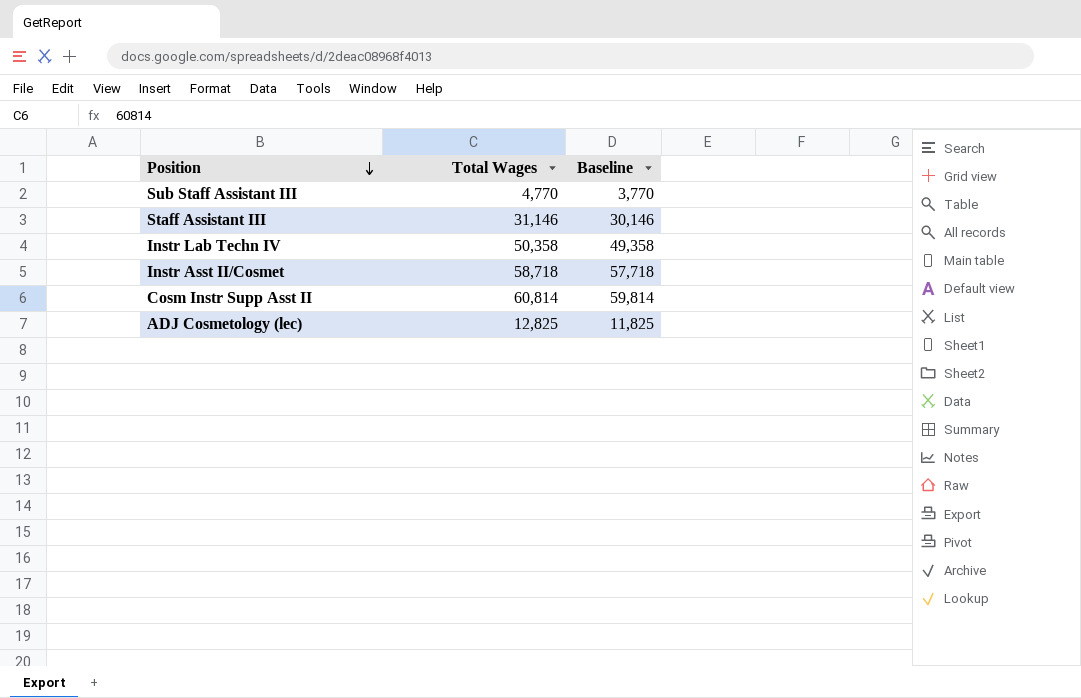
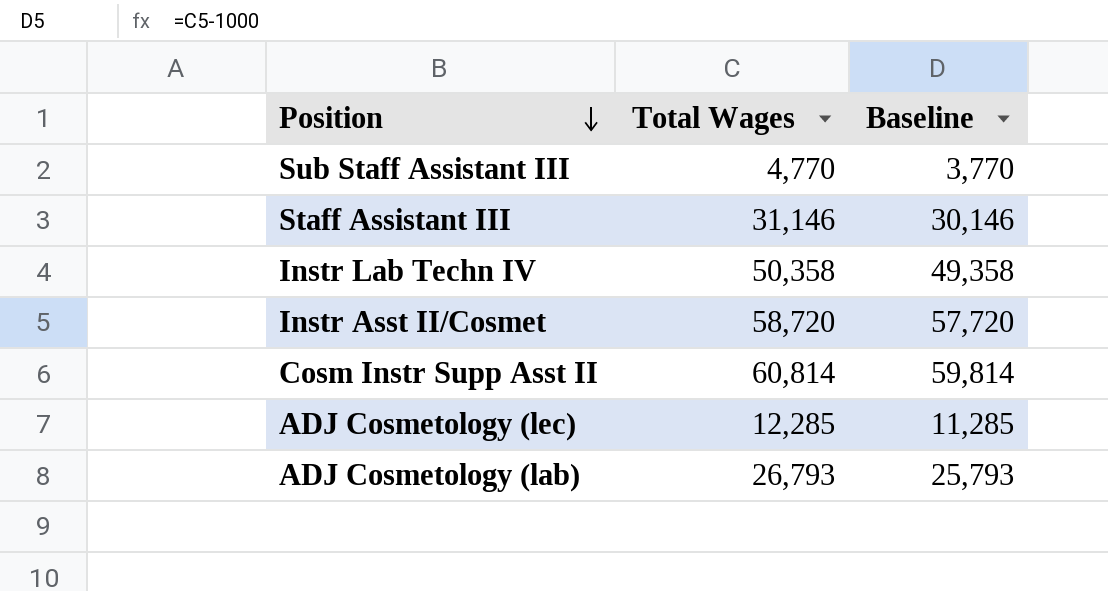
Instr Asst II/Cosmet | Total Wages: 58,718 -> 58,720
Instr Asst II/Cosmet | Baseline: 57,718 -> 57,720
ADJ Cosmetology (lec) | Total Wages: 12,825 -> 12,285
ADJ Cosmetology (lec) | Baseline: 11,825 -> 11,285
row ADJ Cosmetology (lab): none -> 26,793 | 25,793

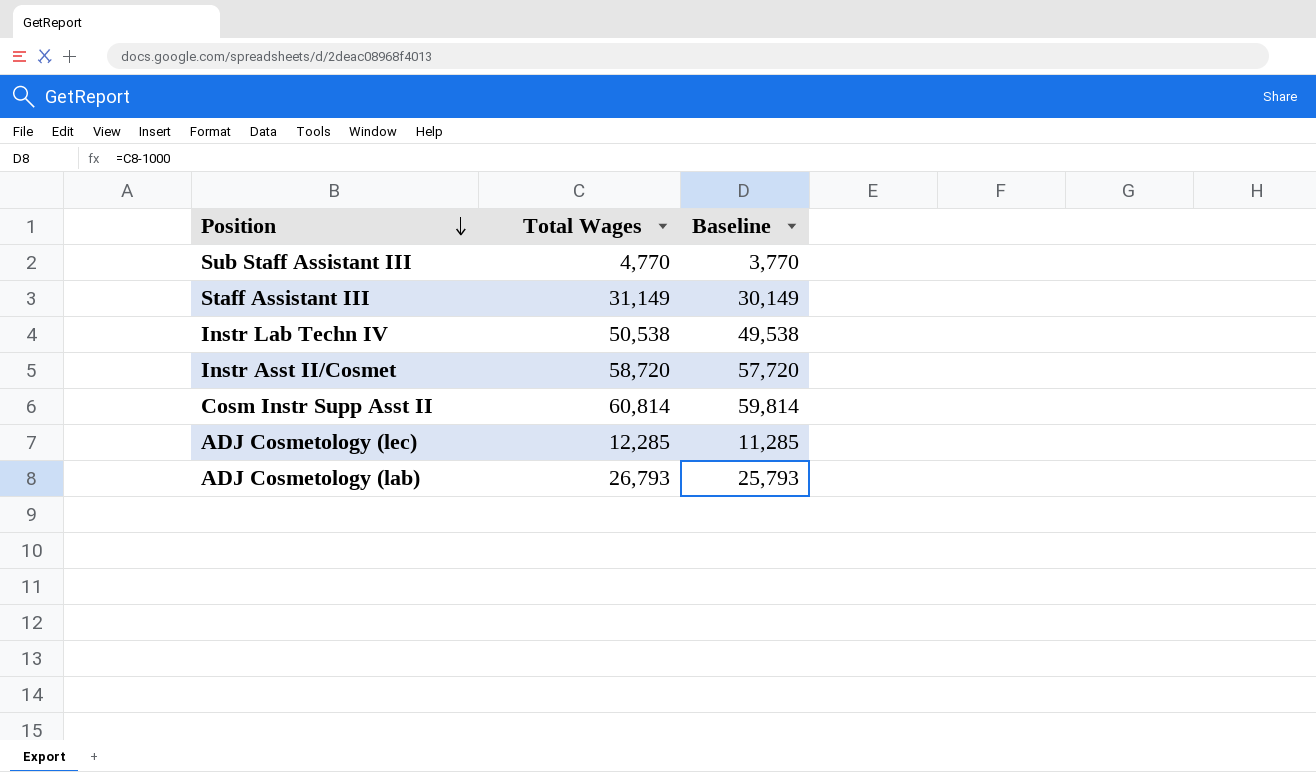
Staff Assistant III | Total Wages: 31,146 -> 31,149
Staff Assistant III | Baseline: 30,146 -> 30,149
Instr Lab Techn IV | Total Wages: 50,358 -> 50,538
Instr Lab Techn IV | Baseline: 49,358 -> 49,538

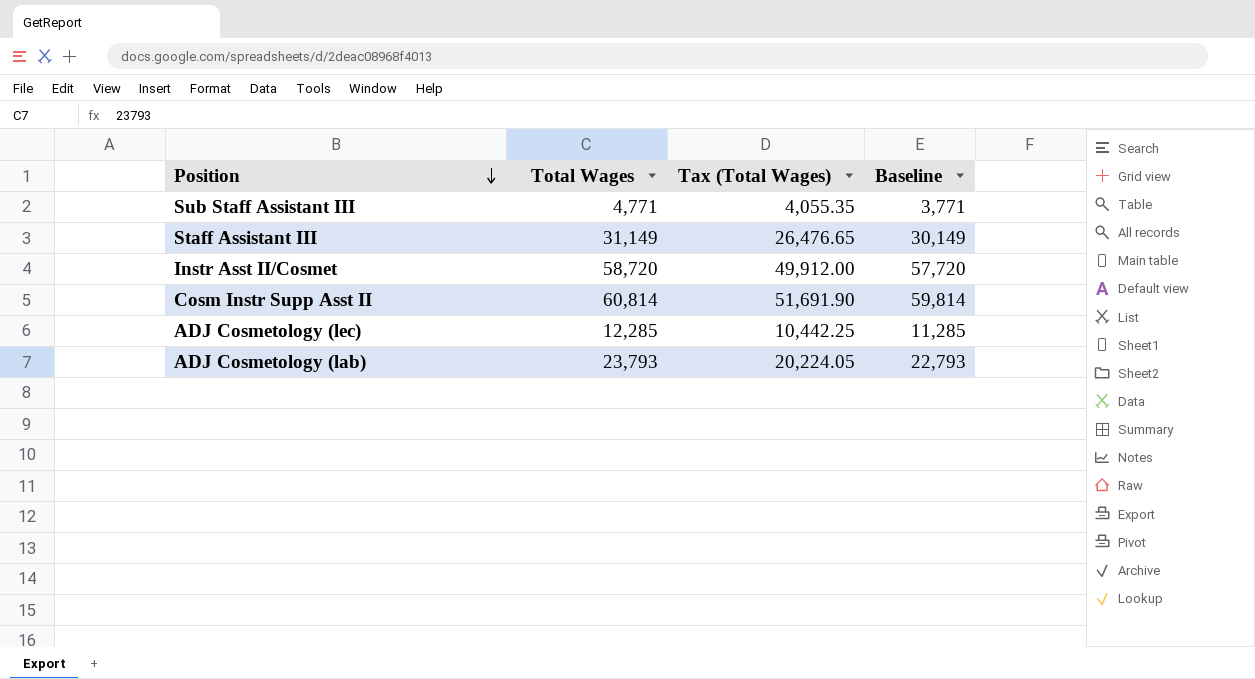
column Tax (Total Wages) | formula: none -> [Total Wages] * 0.85
row Instr Lab Techn IV: 50,538 | 49,538 -> none
Sub Staff Assistant III | Total Wages: 4,770 -> 4,771
Sub Staff Assistant III | Baseline: 3,770 -> 3,771
ADJ Cosmetology (lab) | Total Wages: 26,793 -> 23,793
ADJ Cosmetology (lab) | Baseline: 25,793 -> 22,793

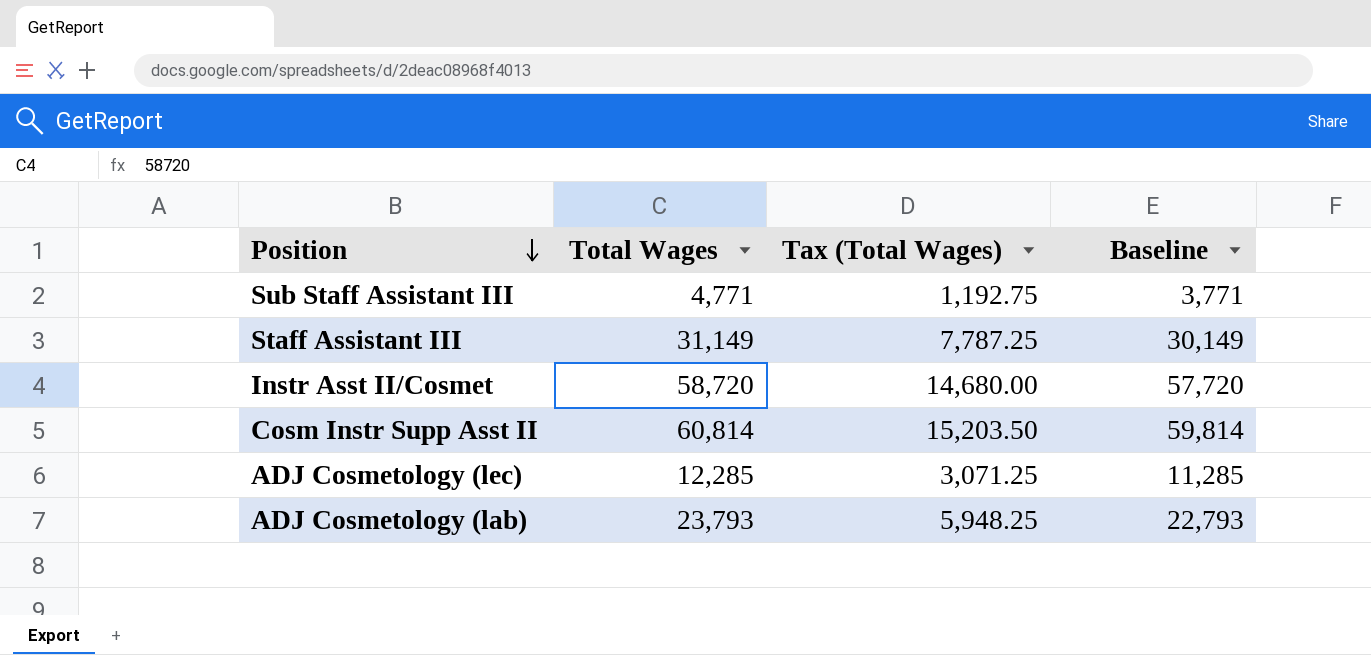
column Tax (Total Wages) | formula: [Total Wages] * 0.85 -> [Total Wages] * 0.25

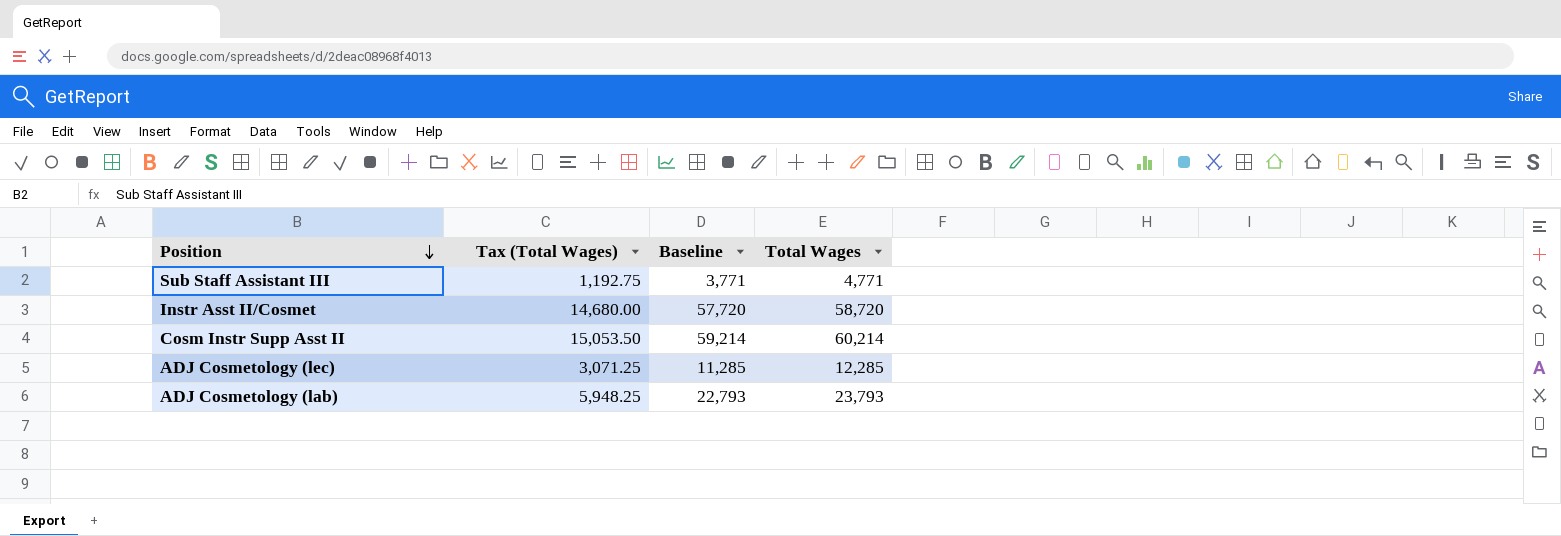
column Total Wages | position: 2 -> 4
row Staff Assistant III: 31,149 | 7,787.25 | 30,149 -> none
Cosm Instr Supp Asst II | Tax (Total Wages): 15,203.50 -> 15,053.50
Cosm Instr Supp Asst II | Baseline: 59,814 -> 59,214
Cosm Instr Supp Asst II | Total Wages: 60,814 -> 60,214

